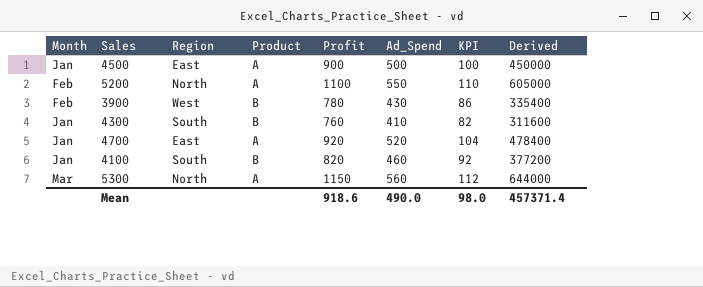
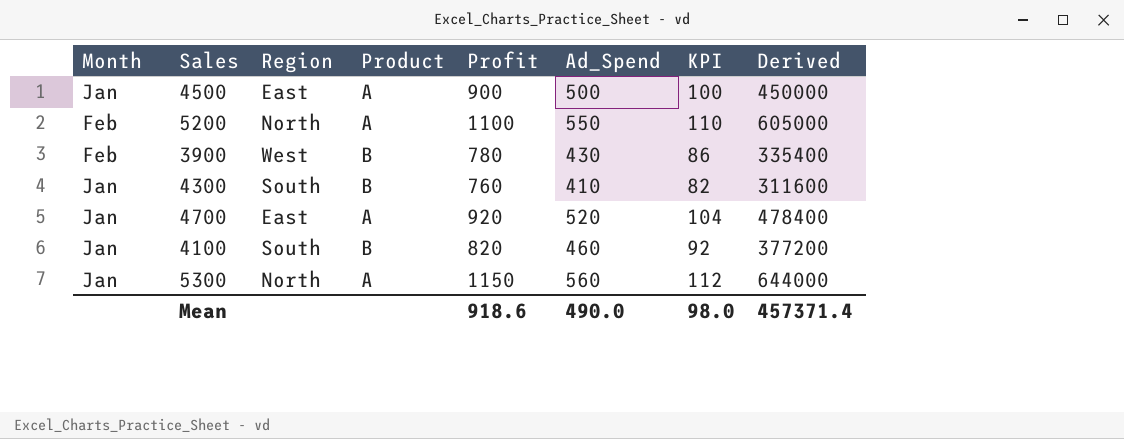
5300 | Month: Mar -> Jan

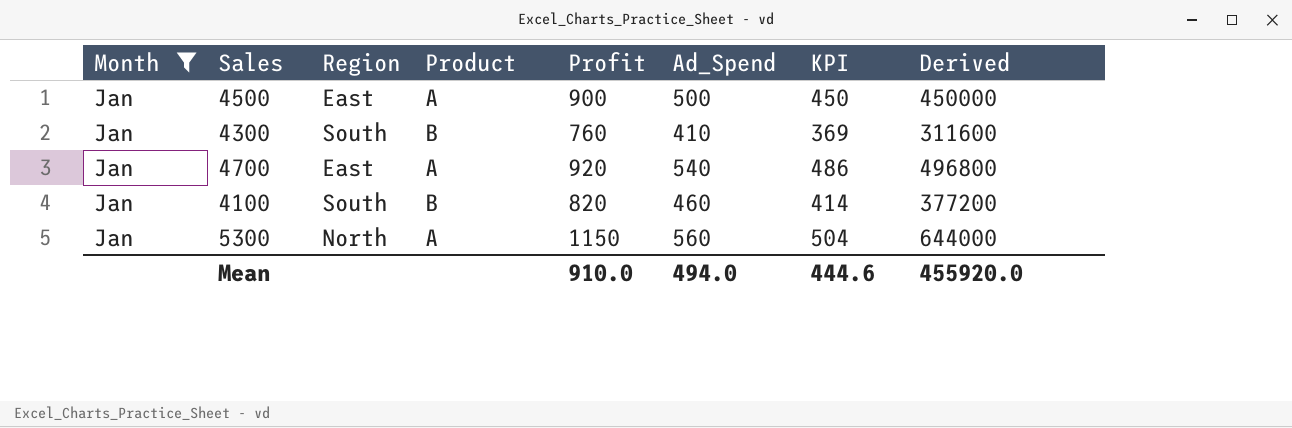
filter: none -> Month = Jan
column KPI | formula: [Ad_Spend] * 0.2 -> [Ad_Spend] * 0.9
4700 | Ad_Spend: 520 -> 540
4700 | Derived: 478400 -> 496800
Mean | Profit: 918.6 -> 910.0
Mean | Ad_Spend: 490.0 -> 494.0
Mean | KPI: 98.0 -> 444.6
Mean | Derived: 457371.4 -> 455920.0

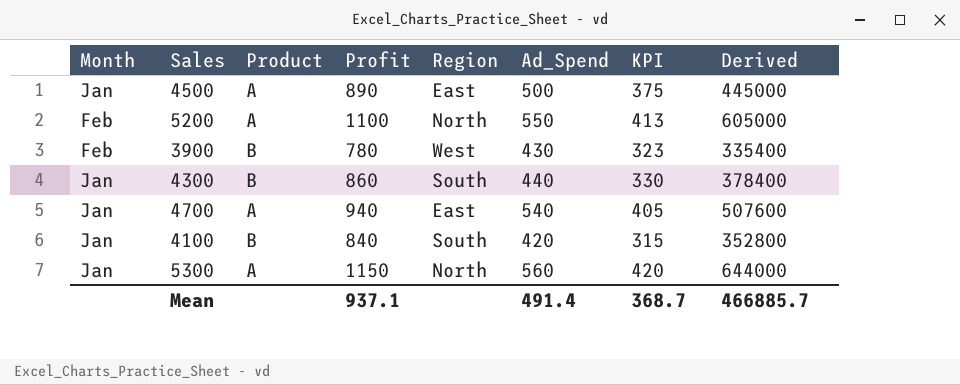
filter: Month = Jan -> none
column Region | position: 3 -> 5
column KPI | formula: [Ad_Spend] * 0.9 -> [Ad_Spend] * 0.75
4500 | Profit: 900 -> 890
4500 | Derived: 450000 -> 445000
4300 | Profit: 760 -> 860
4300 | Ad_Spend: 410 -> 440
4300 | Derived: 311600 -> 378400
4700 | Profit: 920 -> 940
4700 | Derived: 496800 -> 507600
4100 | Profit: 820 -> 840
4100 | Ad_Spend: 460 -> 420
4100 | Derived: 377200 -> 352800
Mean | Profit: 910.0 -> 937.1
Mean | Ad_Spend: 494.0 -> 491.4
Mean | KPI: 444.6 -> 368.7
Mean | Derived: 455920.0 -> 466885.7

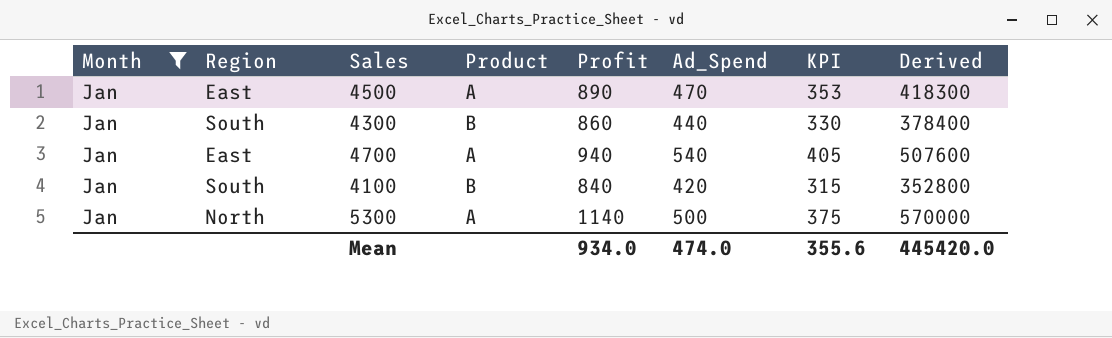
filter: none -> Month = Jan
column Region | position: 5 -> 2
4500 | Ad_Spend: 500 -> 470
4500 | KPI: 375 -> 353
4500 | Derived: 445000 -> 418300
5300 | Profit: 1150 -> 1140
5300 | Ad_Spend: 560 -> 500
5300 | KPI: 420 -> 375
5300 | Derived: 644000 -> 570000
Mean | Profit: 937.1 -> 934.0
Mean | Ad_Spend: 491.4 -> 474.0
Mean | KPI: 368.7 -> 355.6
Mean | Derived: 466885.7 -> 445420.0

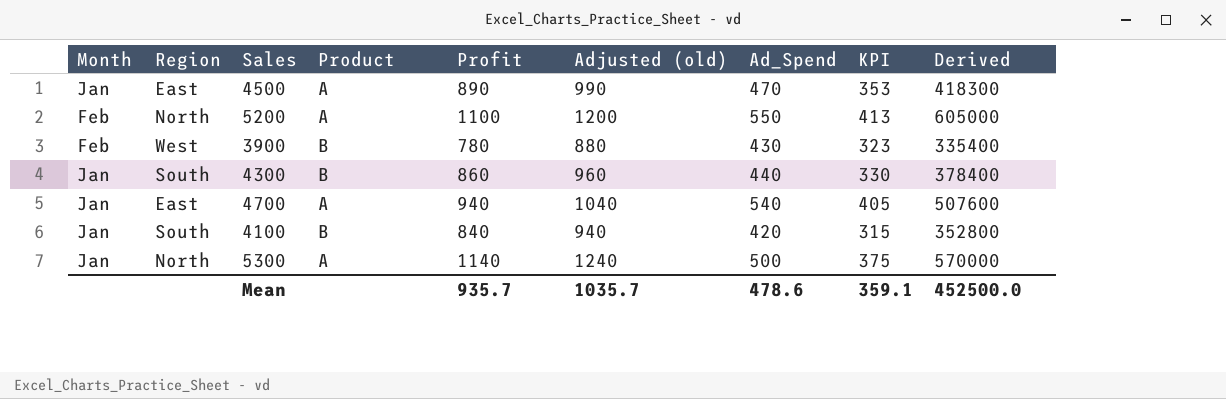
filter: Month = Jan -> none
column Adjusted (old) | formula: none -> [Profit] + 100
Mean | Profit: 934.0 -> 935.7
Mean | Ad_Spend: 474.0 -> 478.6
Mean | KPI: 355.6 -> 359.1
Mean | Derived: 445420.0 -> 452500.0

